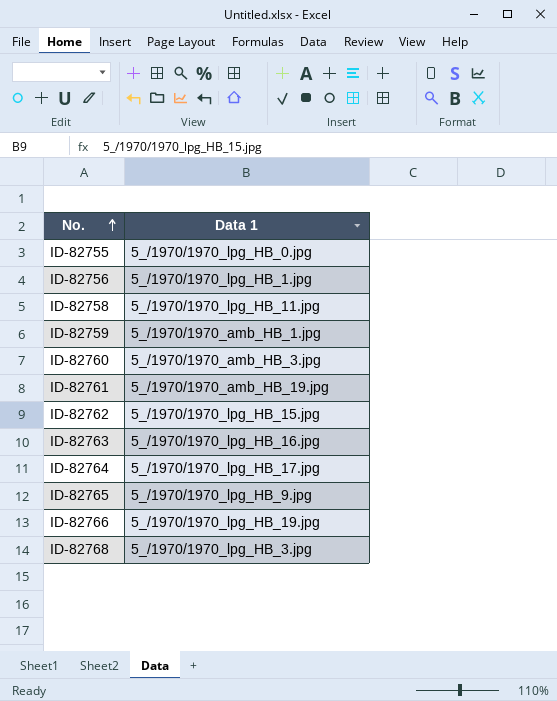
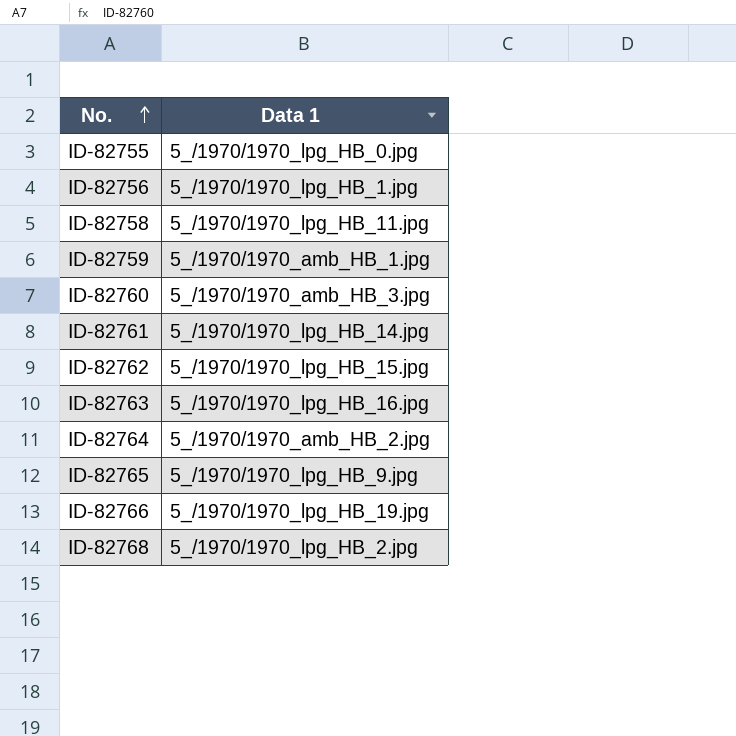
ID-82761 | Data 1: 5_/1970/1970_amb_HB_19.jpg -> 5_/1970/1970_lpg_HB_14.jpg
ID-82764 | Data 1: 5_/1970/1970_lpg_HB_17.jpg -> 5_/1970/1970_amb_HB_2.jpg
ID-82768 | Data 1: 5_/1970/1970_lpg_HB_3.jpg -> 5_/1970/1970_lpg_HB_2.jpg

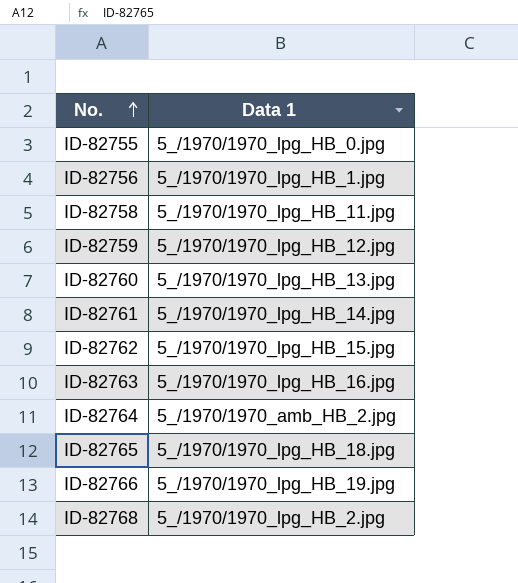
ID-82759 | Data 1: 5_/1970/1970_amb_HB_1.jpg -> 5_/1970/1970_lpg_HB_12.jpg
ID-82760 | Data 1: 5_/1970/1970_amb_HB_3.jpg -> 5_/1970/1970_lpg_HB_13.jpg
ID-82765 | Data 1: 5_/1970/1970_lpg_HB_9.jpg -> 5_/1970/1970_lpg_HB_18.jpg

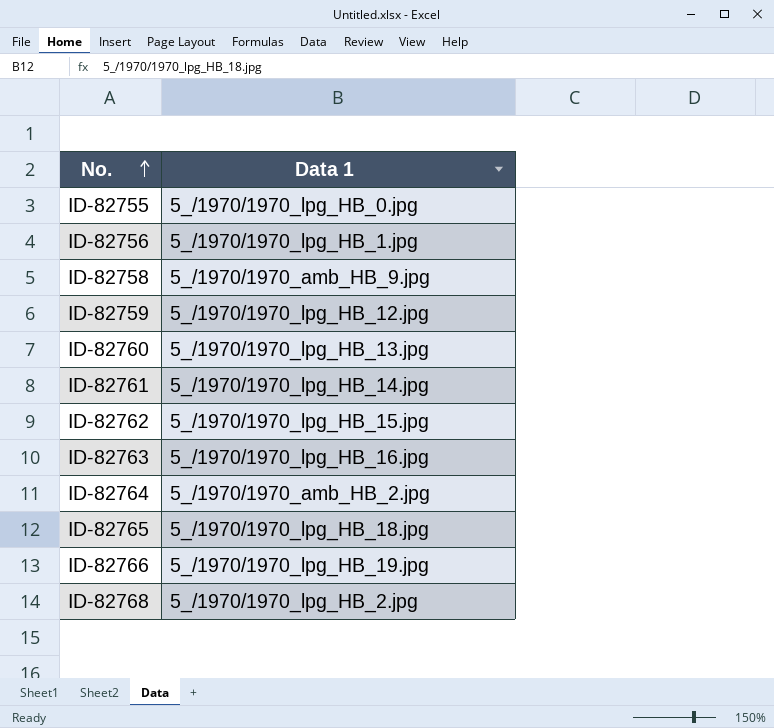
ID-82758 | Data 1: 5_/1970/1970_lpg_HB_11.jpg -> 5_/1970/1970_amb_HB_9.jpg

